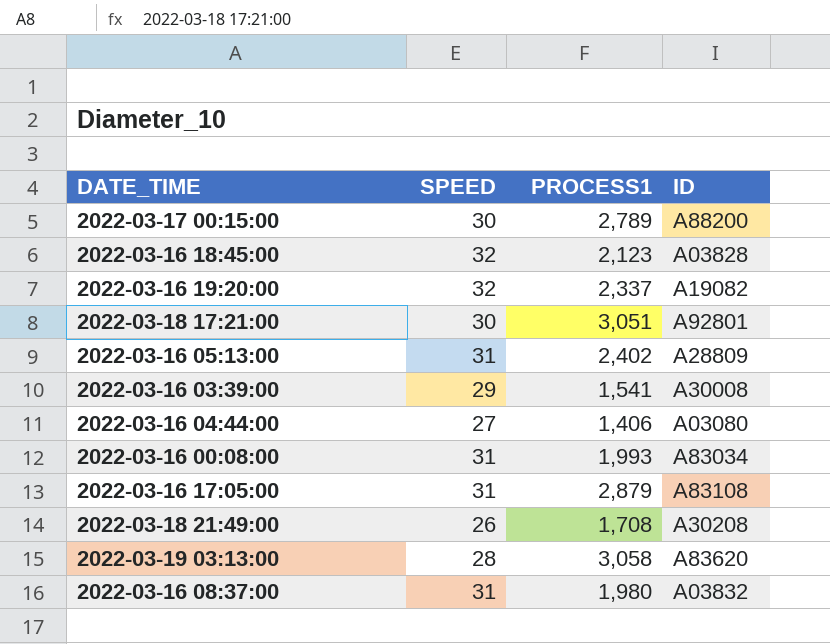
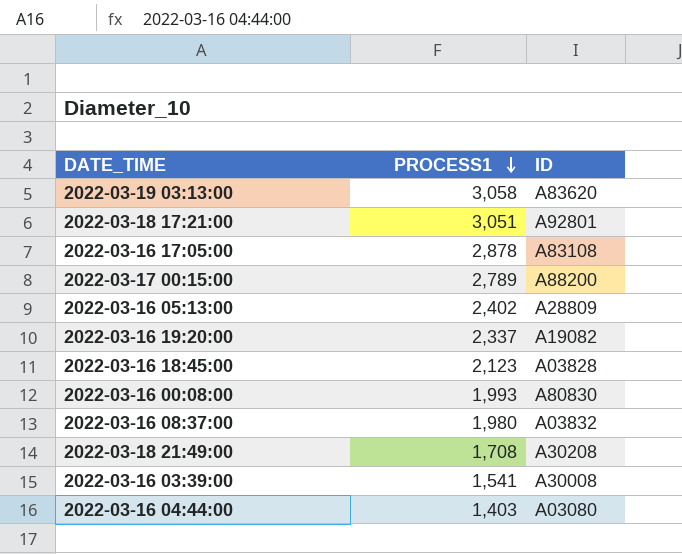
row order: none -> PROCESS1 descending
column SPEED | position: 2 -> none
2022-03-16 17:05:00 | PROCESS1: 2,879 -> 2,878
2022-03-16 00:08:00 | ID: A83034 -> A80830
2022-03-16 04:44:00 | PROCESS1: 1,406 -> 1,403

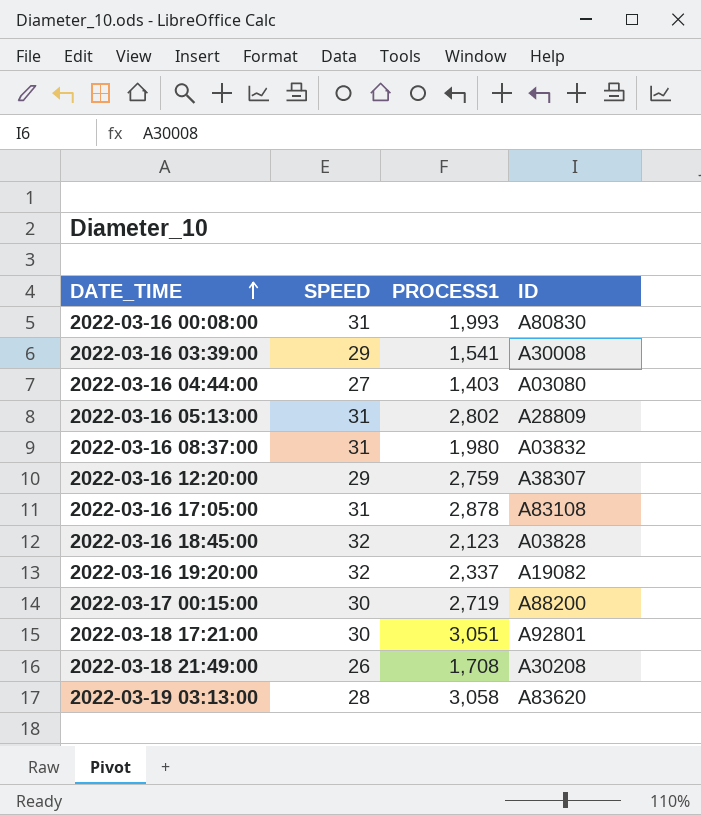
row order: PROCESS1 descending -> DATE_TIME ascending
column SPEED | position: none -> 2
2022-03-16 05:13:00 | PROCESS1: 2,402 -> 2,802
row 2022-03-16 12:20:00: none -> 29 | 2,759 | A38307
2022-03-17 00:15:00 | PROCESS1: 2,789 -> 2,719

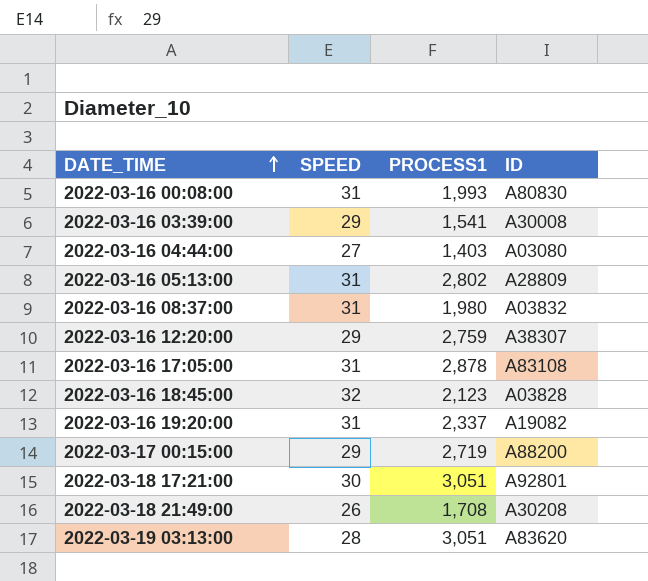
2022-03-16 19:20:00 | SPEED: 32 -> 31
2022-03-17 00:15:00 | SPEED: 30 -> 29
2022-03-19 03:13:00 | PROCESS1: 3,058 -> 3,051

